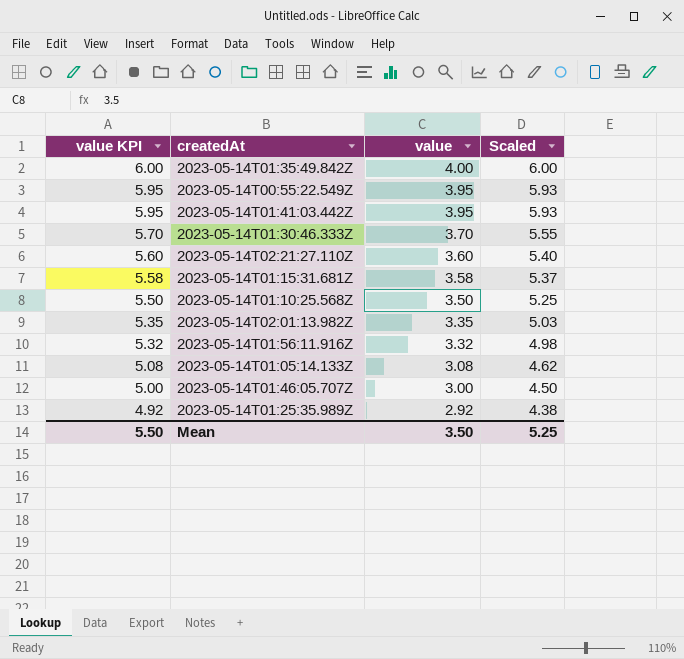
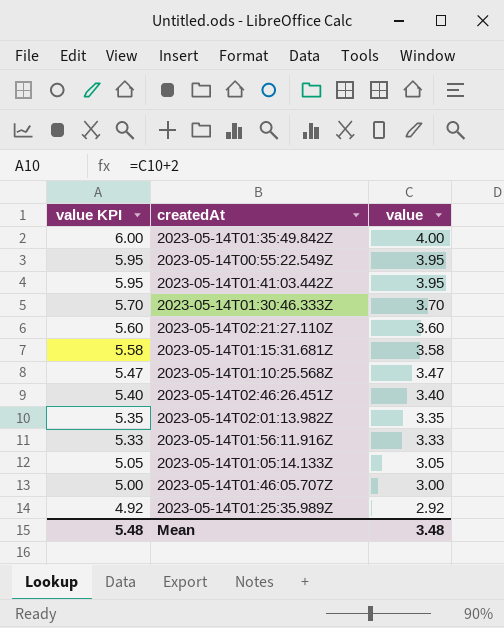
column Scaled | formula: [value] * 1.5 -> none
2023-05-14T01:10:25.568Z | value KPI: 5.50 -> 5.47
2023-05-14T01:10:25.568Z | value: 3.50 -> 3.47
row 2023-05-14T02:46:26.451Z: none -> 5.40 | 3.40
2023-05-14T01:56:11.916Z | value KPI: 5.32 -> 5.33
2023-05-14T01:56:11.916Z | value: 3.32 -> 3.33
2023-05-14T01:05:14.133Z | value KPI: 5.08 -> 5.05
2023-05-14T01:05:14.133Z | value: 3.08 -> 3.05
Mean | value KPI: 5.50 -> 5.48
Mean | value: 3.50 -> 3.48

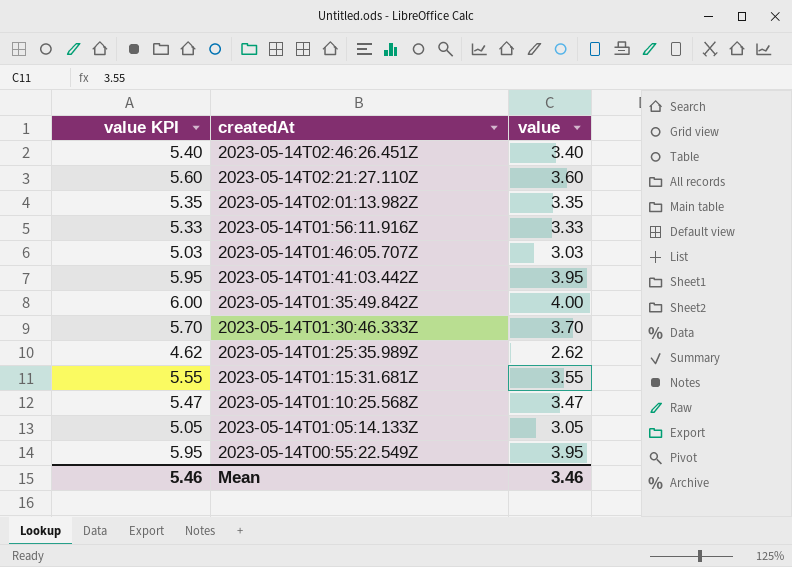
row order: value KPI descending -> createdAt descending
2023-05-14T01:46:05.707Z | value KPI: 5.00 -> 5.03
2023-05-14T01:46:05.707Z | value: 3.00 -> 3.03
2023-05-14T01:25:35.989Z | value KPI: 4.92 -> 4.62
2023-05-14T01:25:35.989Z | value: 2.92 -> 2.62
2023-05-14T01:15:31.681Z | value KPI: 5.58 -> 5.55
2023-05-14T01:15:31.681Z | value: 3.58 -> 3.55
Mean | value KPI: 5.48 -> 5.46
Mean | value: 3.48 -> 3.46

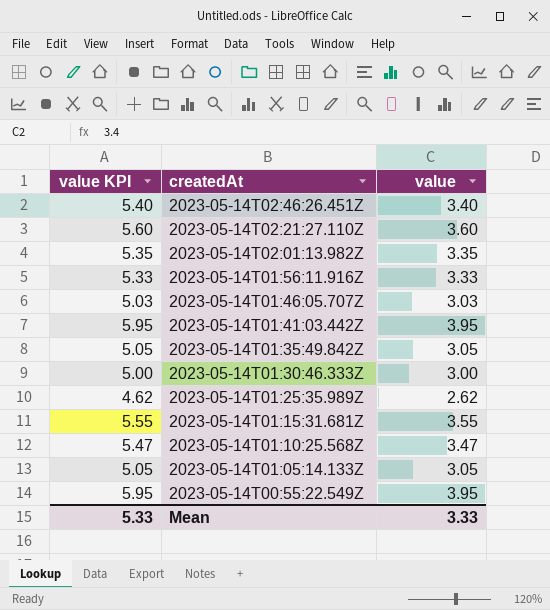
2023-05-14T01:35:49.842Z | value KPI: 6.00 -> 5.05
2023-05-14T01:35:49.842Z | value: 4.00 -> 3.05
2023-05-14T01:30:46.333Z | value KPI: 5.70 -> 5.00
2023-05-14T01:30:46.333Z | value: 3.70 -> 3.00
Mean | value KPI: 5.46 -> 5.33
Mean | value: 3.46 -> 3.33

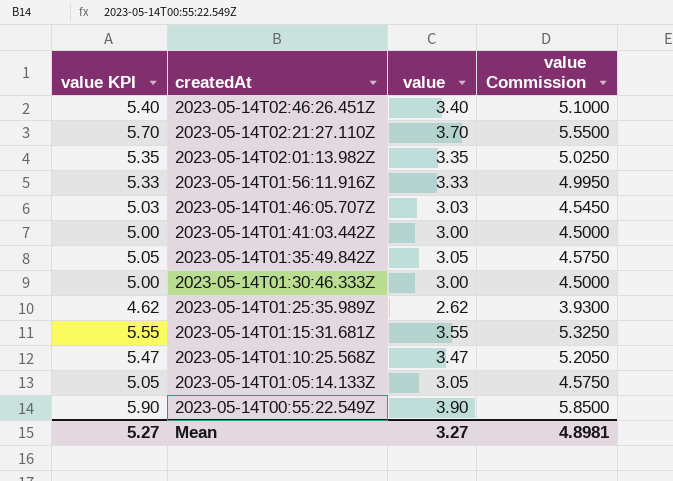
column value Commission | formula: none -> [value] * 1.5
2023-05-14T02:21:27.110Z | value KPI: 5.60 -> 5.70
2023-05-14T02:21:27.110Z | value: 3.60 -> 3.70
2023-05-14T01:41:03.442Z | value KPI: 5.95 -> 5.00
2023-05-14T01:41:03.442Z | value: 3.95 -> 3.00
2023-05-14T00:55:22.549Z | value KPI: 5.95 -> 5.90
2023-05-14T00:55:22.549Z | value: 3.95 -> 3.90
Mean | value KPI: 5.33 -> 5.27
Mean | value: 3.33 -> 3.27

